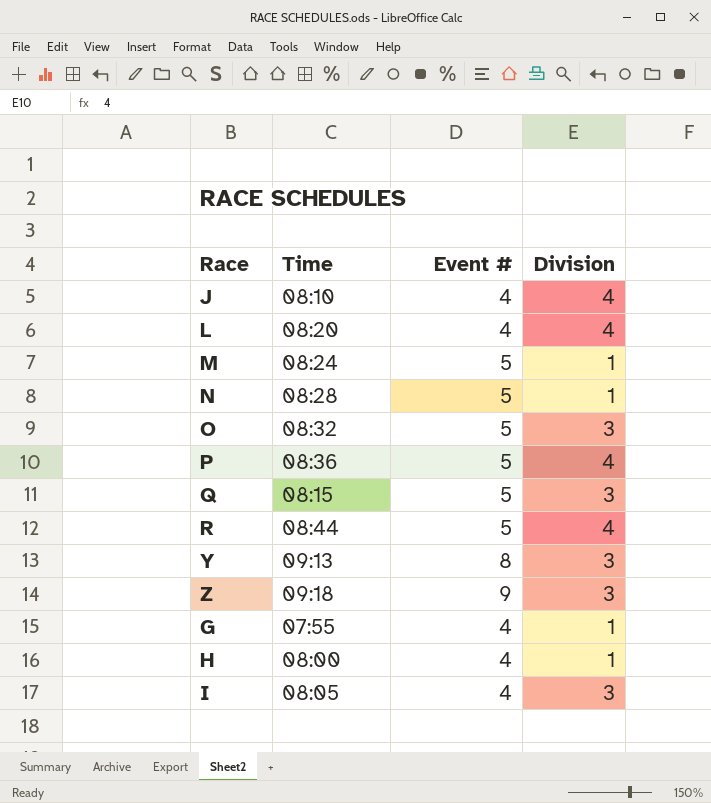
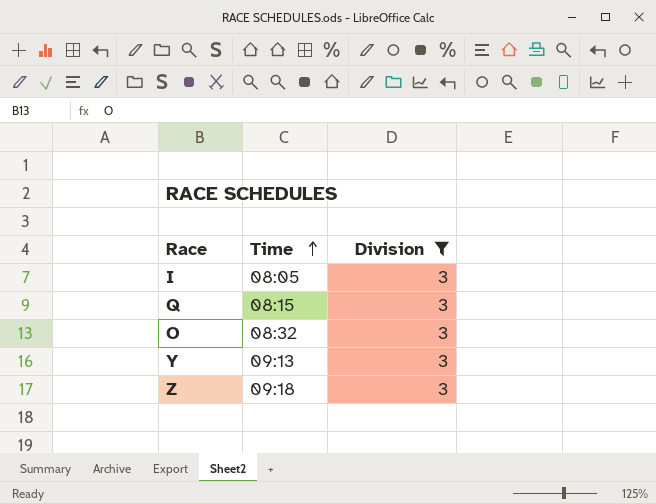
filter: none -> Division = 3
row order: none -> Time ascending
column Event # | position: 3 -> none

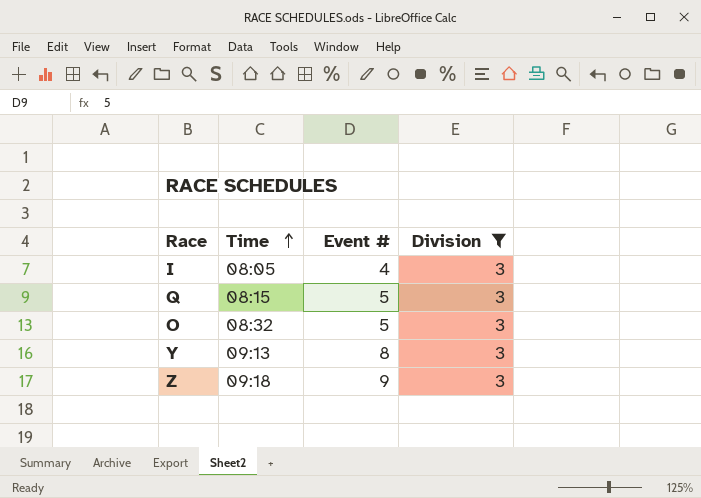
column Event # | position: none -> 3

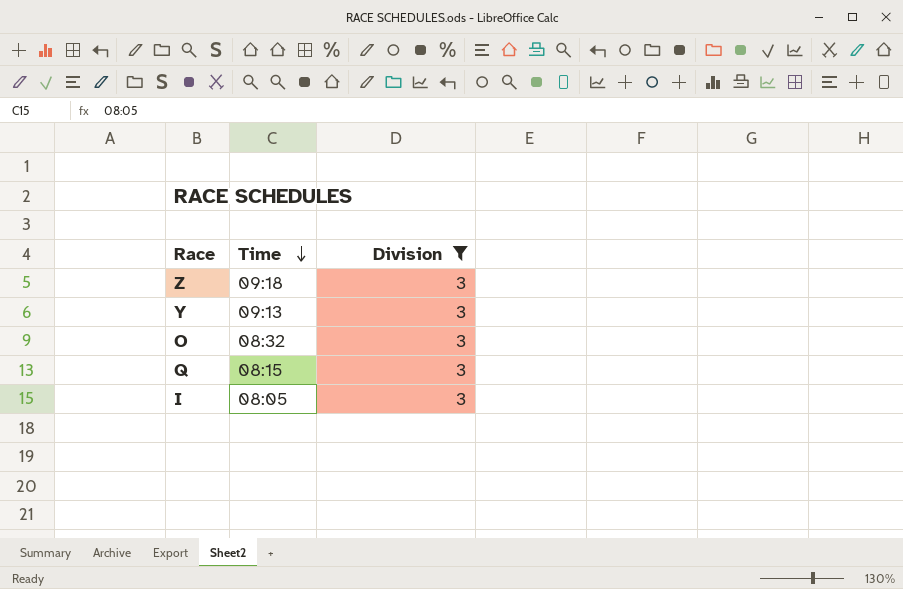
row order: Time ascending -> Time descending
column Event # | position: 3 -> none

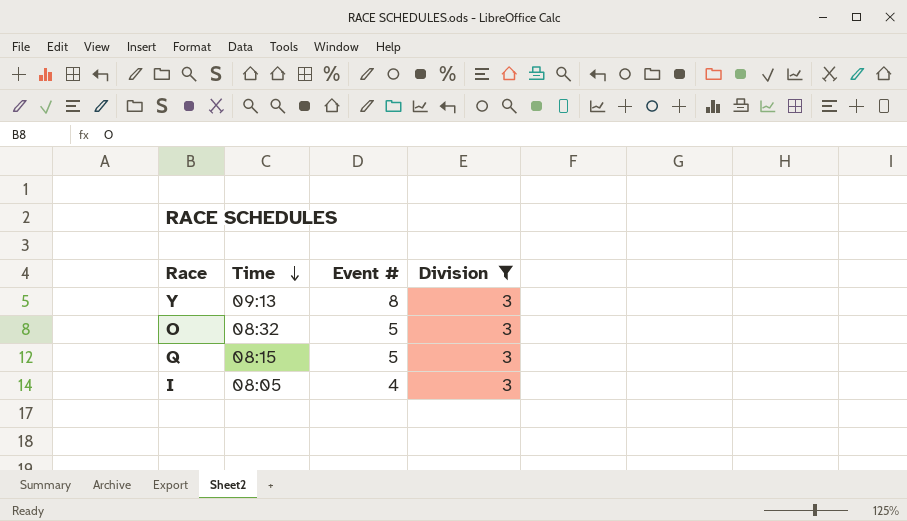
column Event # | position: none -> 3
row Z: 09:18 | 3 -> none

